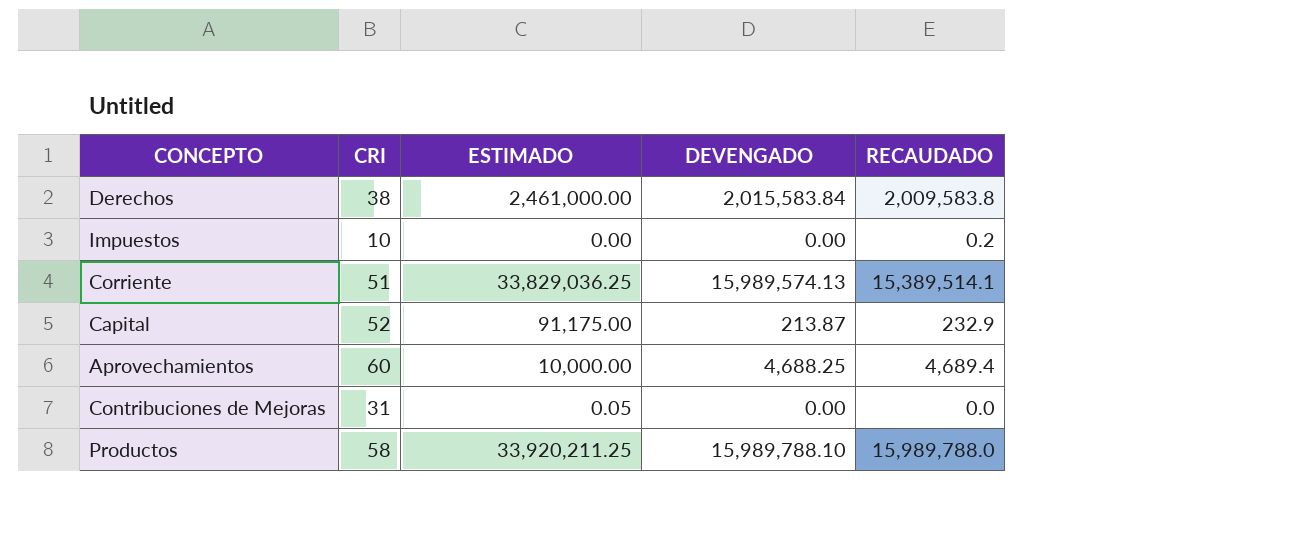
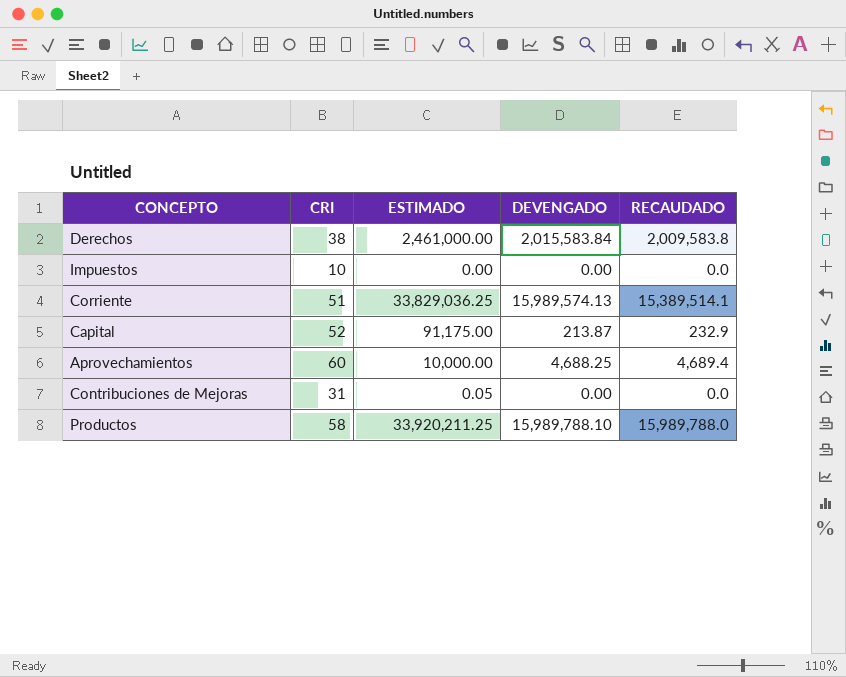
Impuestos | RECAUDADO: 0.2 -> 0.0

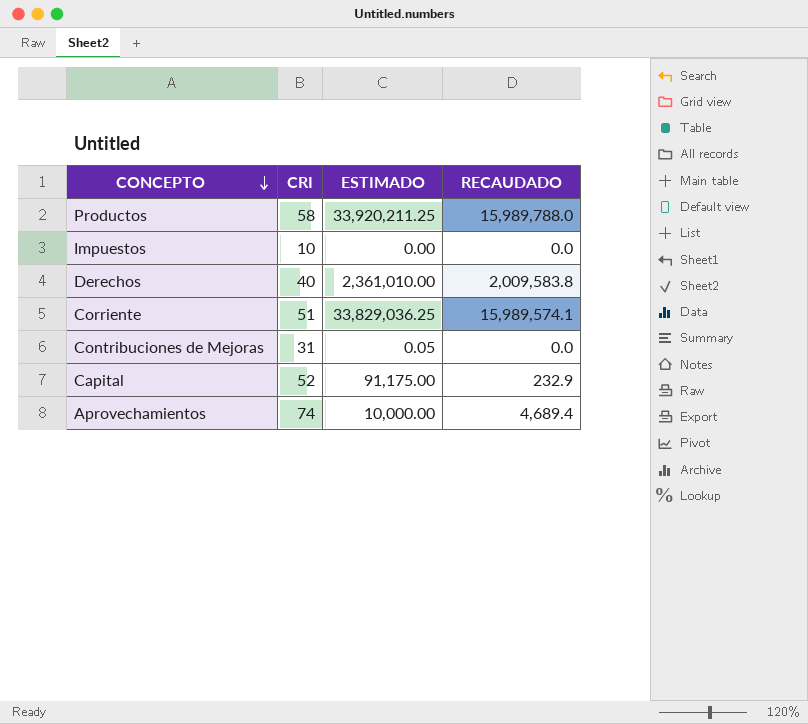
row order: none -> CONCEPTO descending
column DEVENGADO | position: 4 -> none
Derechos | CRI: 38 -> 40
Derechos | ESTIMADO: 2,461,000.00 -> 2,361,010.00
Corriente | RECAUDADO: 15,389,514.1 -> 15,989,574.1
Aprovechamientos | CRI: 60 -> 74

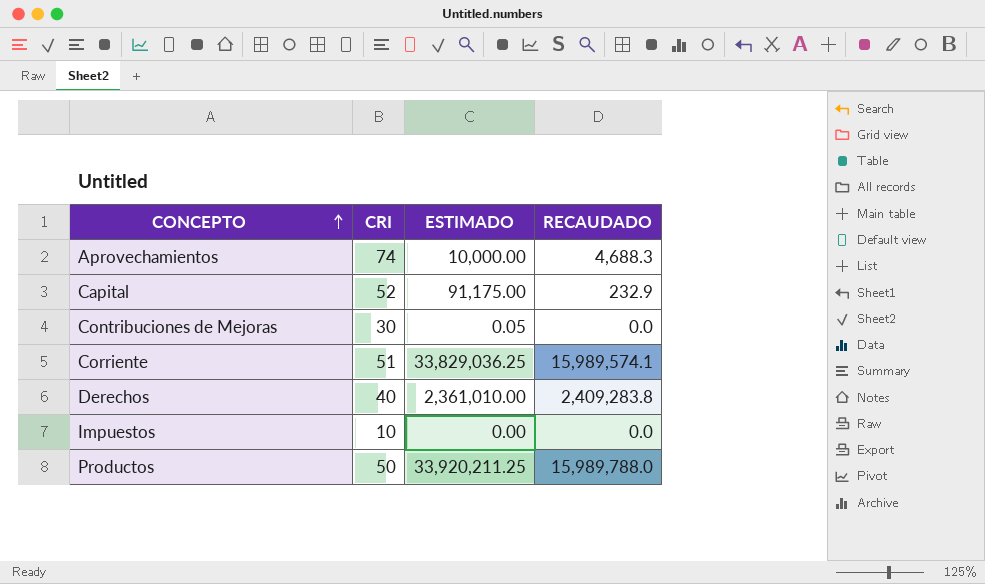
row order: CONCEPTO descending -> CONCEPTO ascending
Aprovechamientos | RECAUDADO: 4,689.4 -> 4,688.3
Contribuciones de Mejoras | CRI: 31 -> 30
Derechos | RECAUDADO: 2,009,583.8 -> 2,409,283.8
Productos | CRI: 58 -> 50

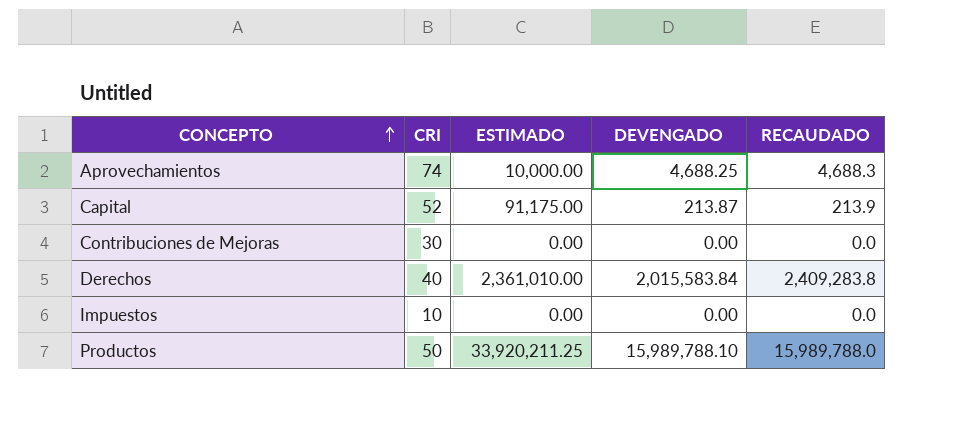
column DEVENGADO | position: none -> 4
row Corriente: 51 | 33,829,036.25 | 15,989,574.1 -> none
Capital | RECAUDADO: 232.9 -> 213.9
Contribuciones de Mejoras | ESTIMADO: 0.05 -> 0.00

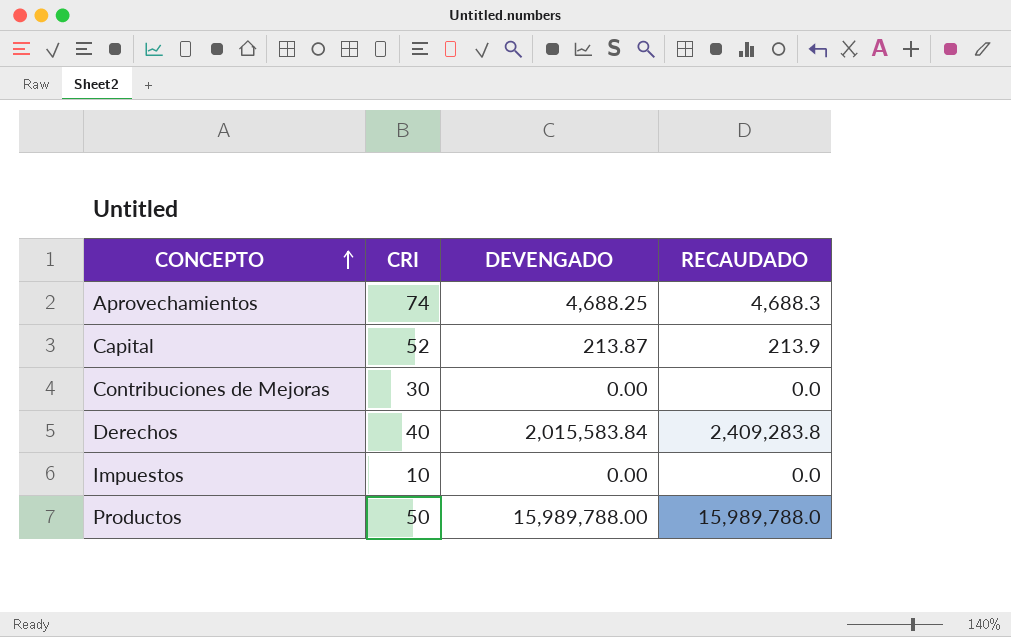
column ESTIMADO | position: 3 -> none
Productos | DEVENGADO: 15,989,788.10 -> 15,989,788.00

